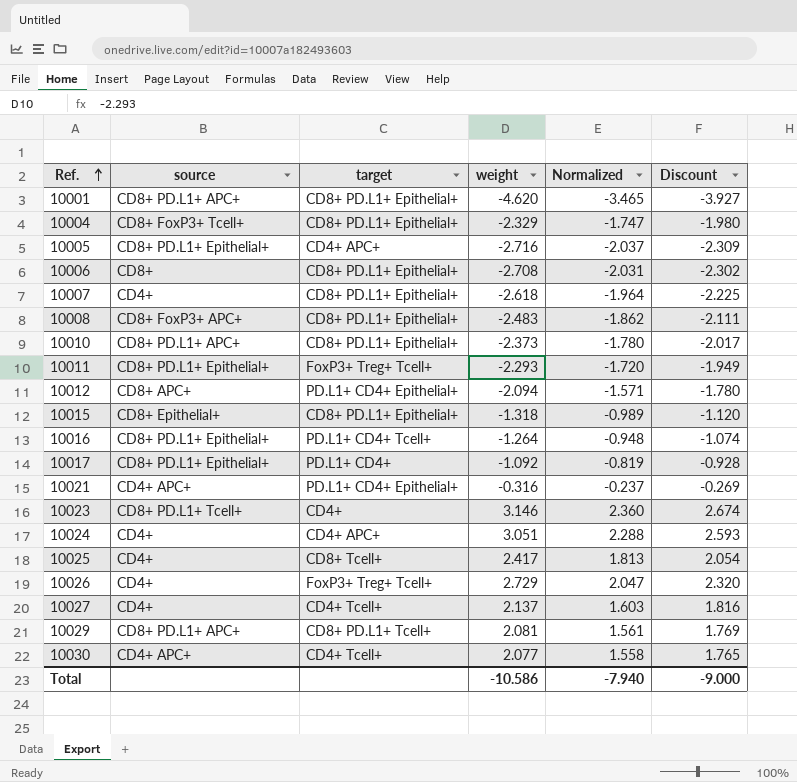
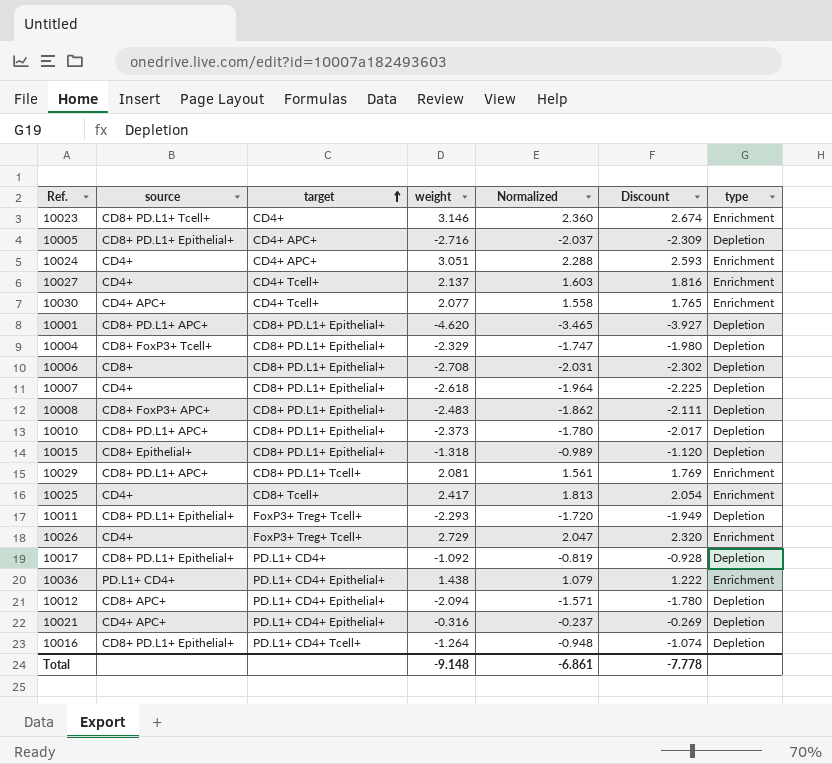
row order: Ref. ascending -> target ascending
column type | position: none -> 7
row 10036: none -> PD.L1+ CD4+ | PD.L1+ CD4+ Epithelial+ | 1.438 | 1.079 | 1.222 | Enrichment
Total | weight: -10.586 -> -9.148
Total | Normalized: -7.940 -> -6.861
Total | Discount: -9.000 -> -7.778

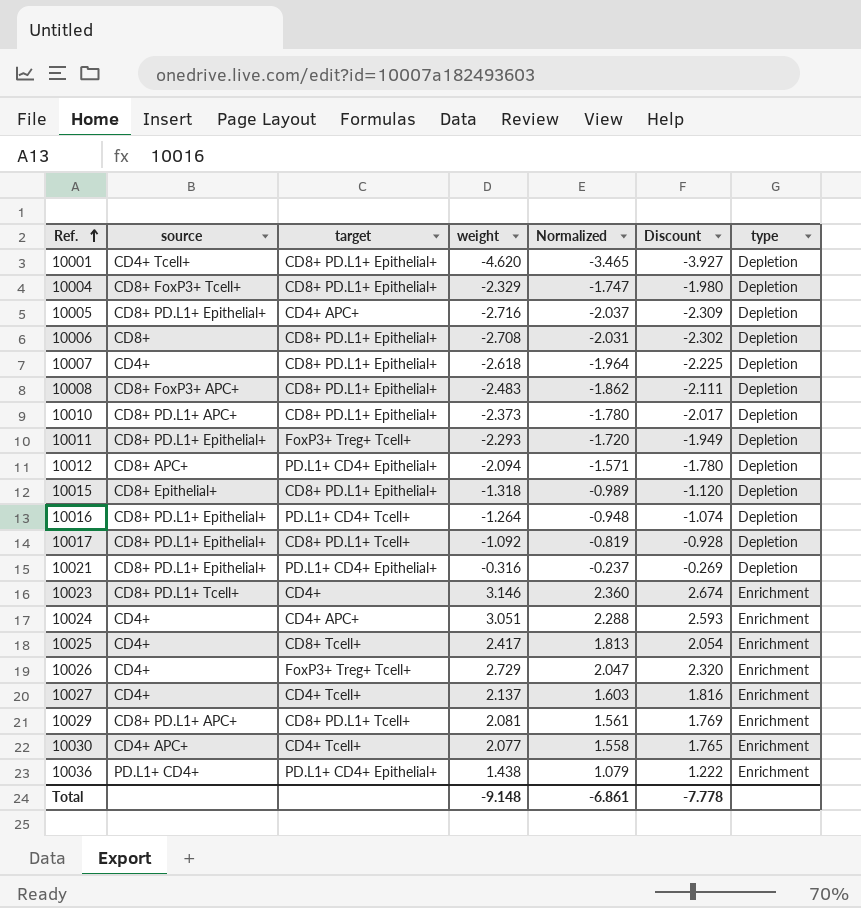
row order: target ascending -> Ref. ascending
10001 | source: CD8+ PD.L1+ APC+ -> CD4+ Tcell+
10017 | target: PD.L1+ CD4+ -> CD8+ PD.L1+ Tcell+
10021 | source: CD4+ APC+ -> CD8+ PD.L1+ Epithelial+

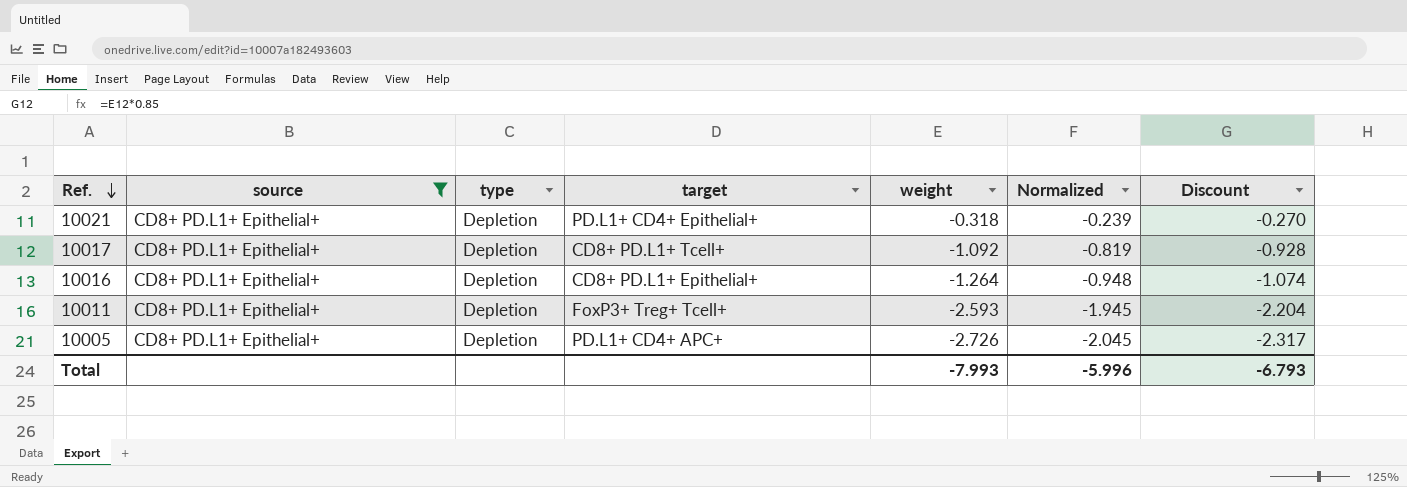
filter: none -> source = CD8+ PD.L1+ Epithelial+
row order: Ref. ascending -> Ref. descending
column type | position: 7 -> 3
10021 | weight: -0.316 -> -0.318
10021 | Normalized: -0.237 -> -0.239
10021 | Discount: -0.269 -> -0.270
10016 | target: PD.L1+ CD4+ Tcell+ -> CD8+ PD.L1+ Epithelial+
10011 | weight: -2.293 -> -2.593
10011 | Normalized: -1.720 -> -1.945
10011 | Discount: -1.949 -> -2.204
10005 | target: CD4+ APC+ -> PD.L1+ CD4+ APC+
10005 | weight: -2.716 -> -2.726
10005 | Normalized: -2.037 -> -2.045
10005 | Discount: -2.309 -> -2.317
Total | weight: -9.148 -> -7.993
Total | Normalized: -6.861 -> -5.996
Total | Discount: -7.778 -> -6.793

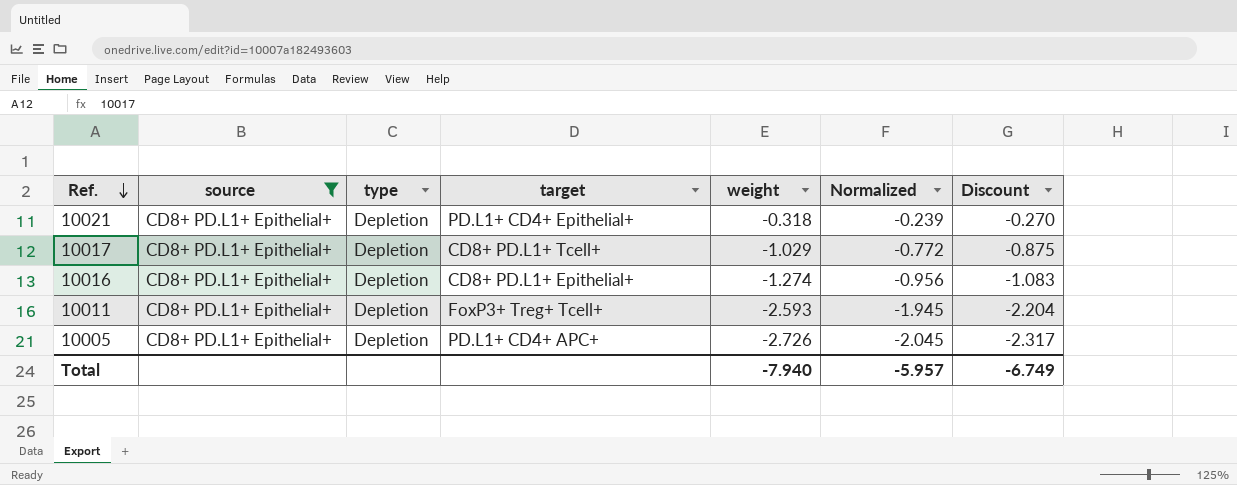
10017 | weight: -1.092 -> -1.029
10017 | Normalized: -0.819 -> -0.772
10017 | Discount: -0.928 -> -0.875
10016 | weight: -1.264 -> -1.274
10016 | Normalized: -0.948 -> -0.956
10016 | Discount: -1.074 -> -1.083
Total | weight: -7.993 -> -7.940
Total | Normalized: -5.996 -> -5.957
Total | Discount: -6.793 -> -6.749

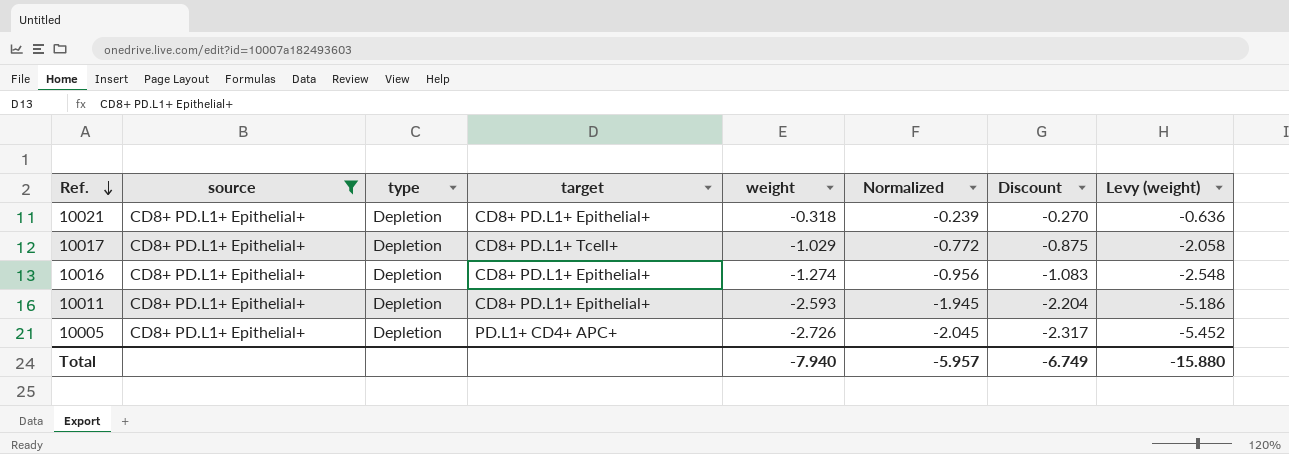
column Levy (weight) | formula: none -> [weight] * 2
10021 | target: PD.L1+ CD4+ Epithelial+ -> CD8+ PD.L1+ Epithelial+
10011 | target: FoxP3+ Treg+ Tcell+ -> CD8+ PD.L1+ Epithelial+

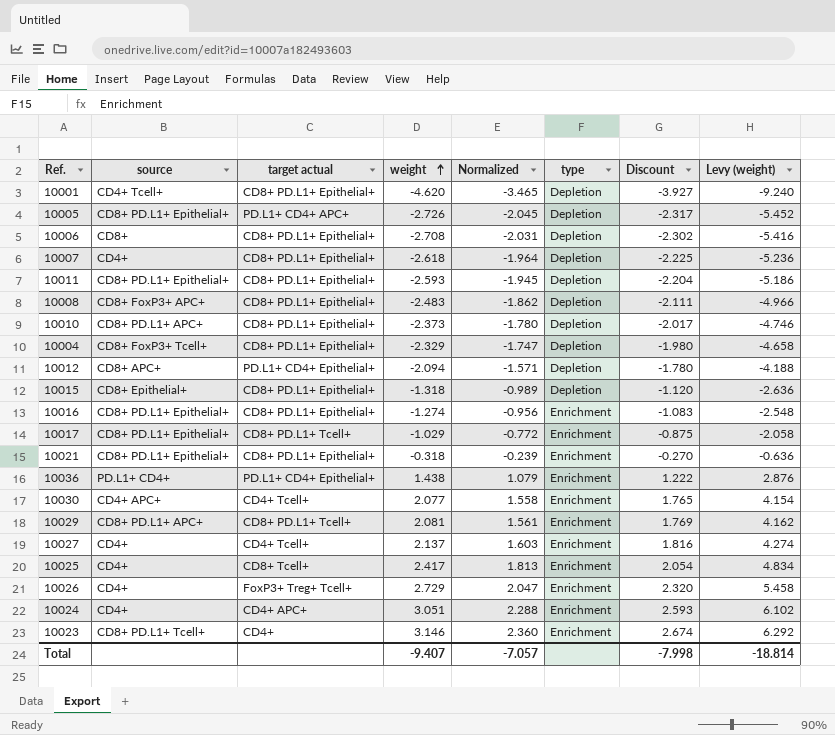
filter: source = CD8+ PD.L1+ Epithelial+ -> none
row order: Ref. descending -> weight ascending
column name: target -> target actual
column type | position: 3 -> 6
10016 | type: Depletion -> Enrichment
10017 | type: Depletion -> Enrichment
10021 | type: Depletion -> Enrichment
Total | weight: -7.940 -> -9.407
Total | Normalized: -5.957 -> -7.057
Total | Discount: -6.749 -> -7.998
Total | Levy (weight): -15.880 -> -18.814

